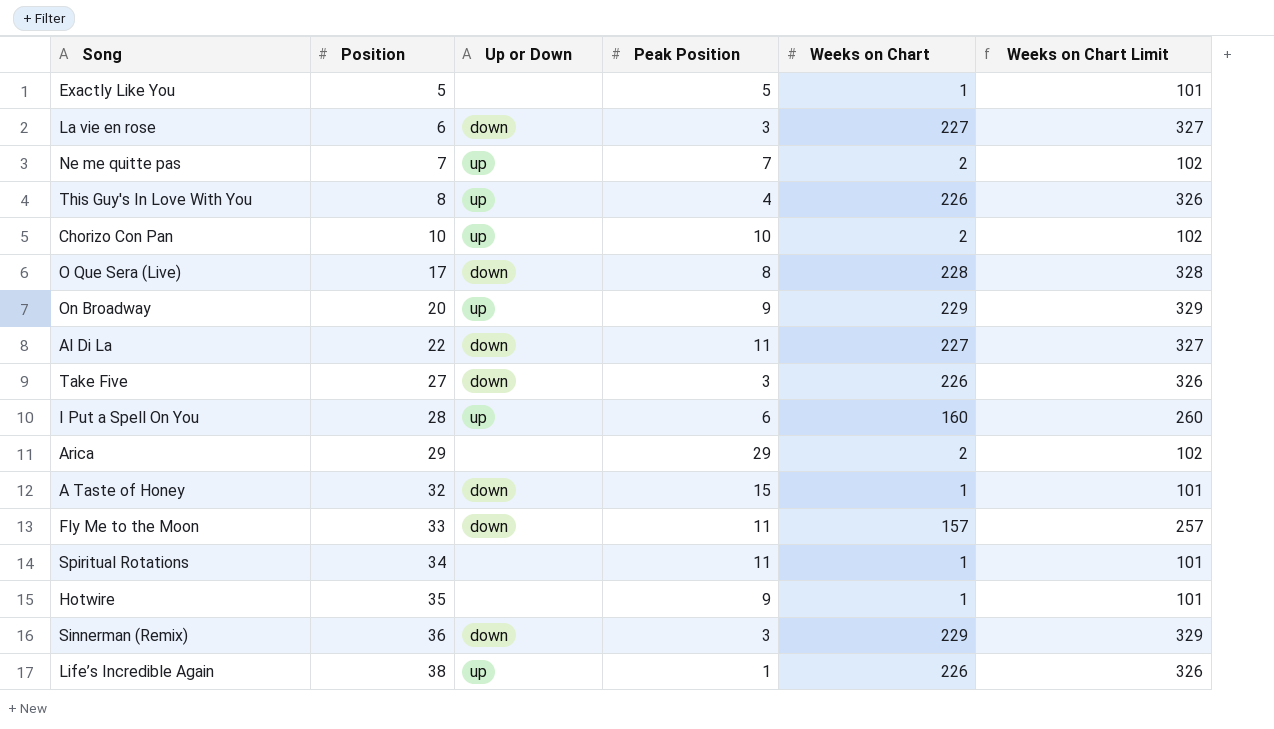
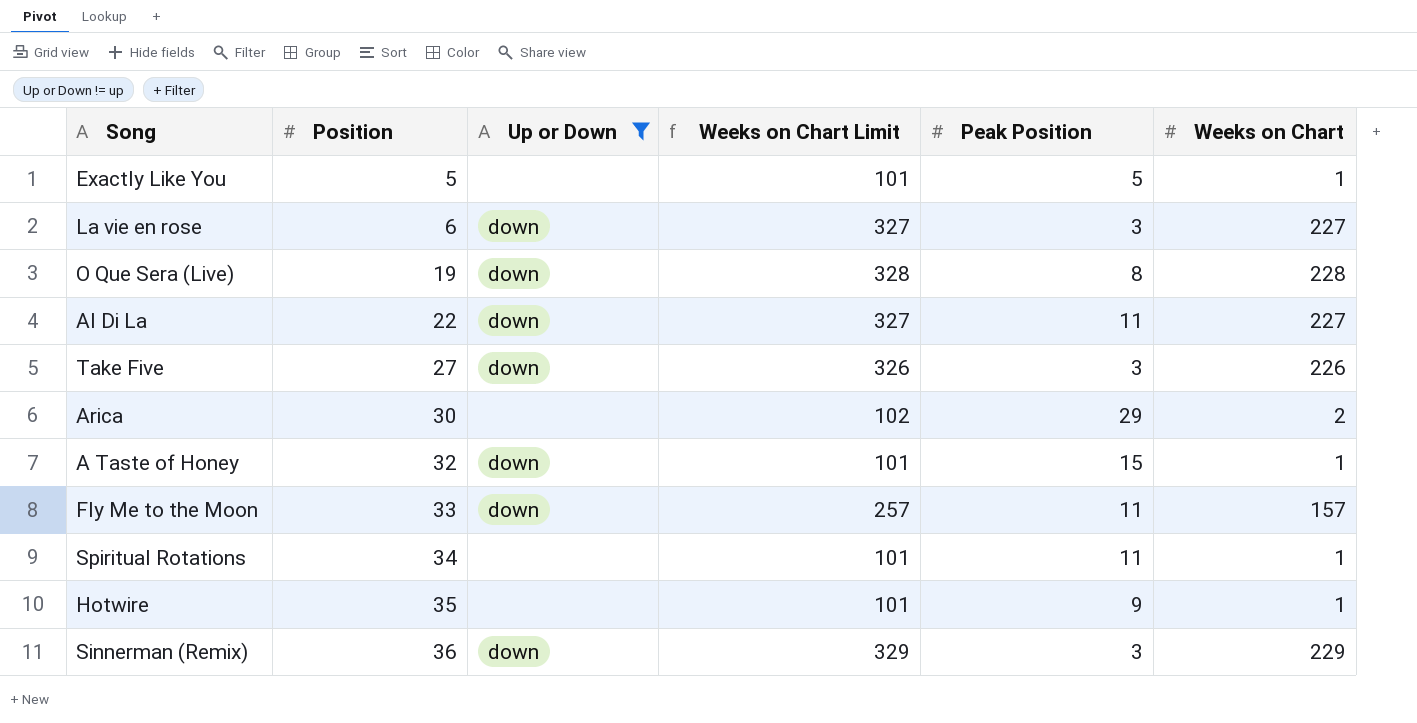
filter: none -> Up or Down != up
column Weeks on Chart Limit | position: 6 -> 4
O Que Sera (Live) | Position: 17 -> 19
Arica | Position: 29 -> 30

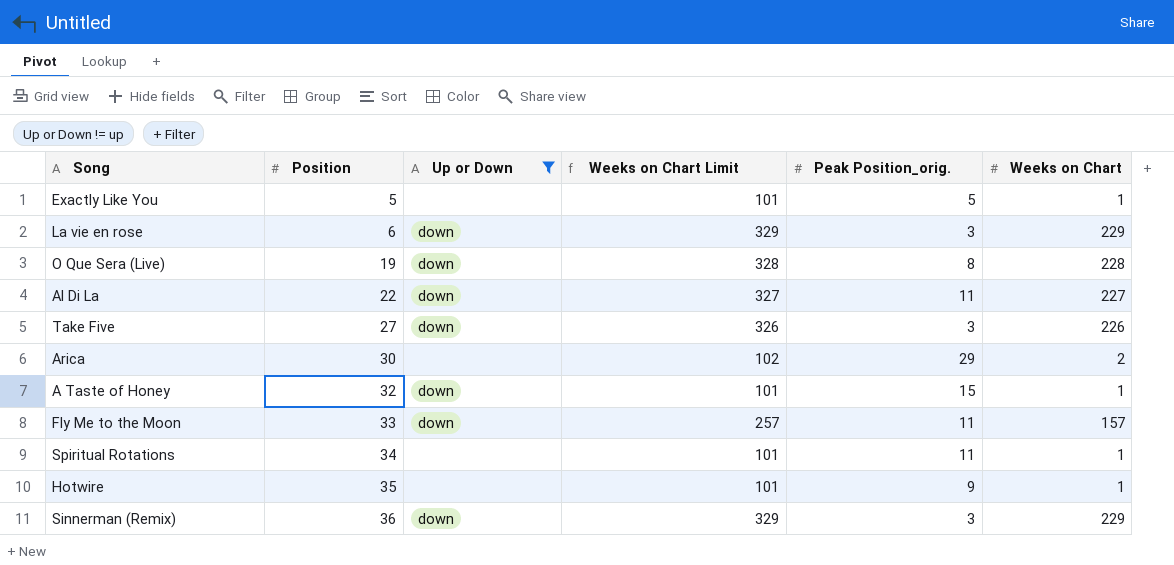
column name: Peak Position -> Peak Position_orig.
La vie en rose | Weeks on Chart Limit: 327 -> 329
La vie en rose | Weeks on Chart: 227 -> 229

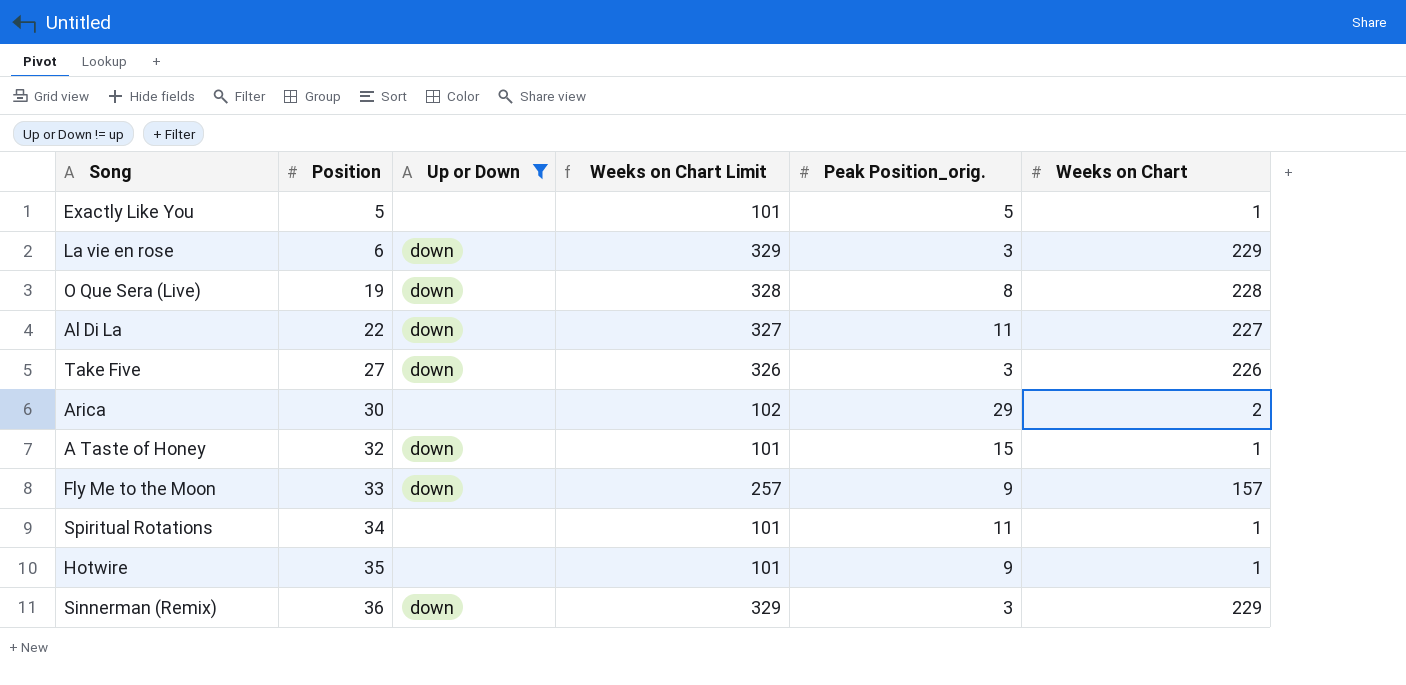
Fly Me to the Moon | Peak Position_orig.: 11 -> 9

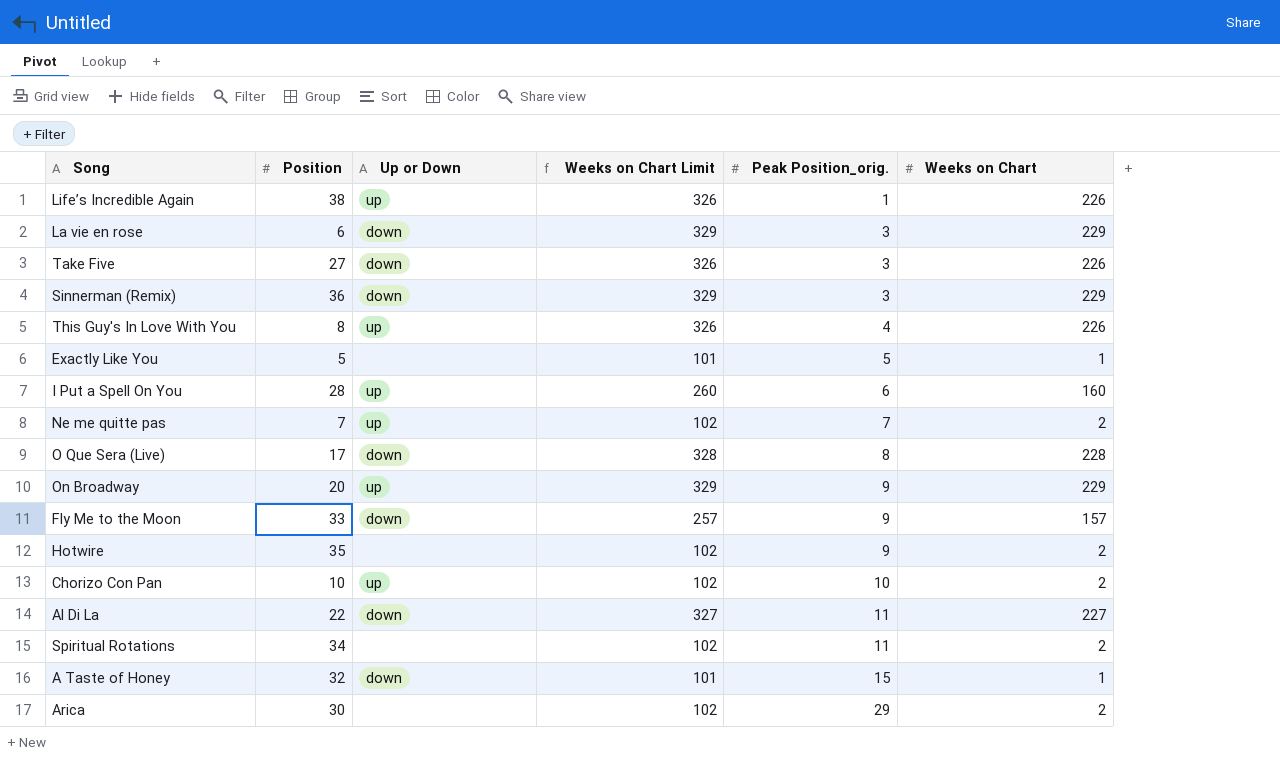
filter: Up or Down != up -> none
row order: Position ascending -> Peak Position_orig. ascending
O Que Sera (Live) | Position: 19 -> 17
Hotwire | Weeks on Chart Limit: 101 -> 102
Hotwire | Weeks on Chart: 1 -> 2
Spiritual Rotations | Weeks on Chart Limit: 101 -> 102
Spiritual Rotations | Weeks on Chart: 1 -> 2

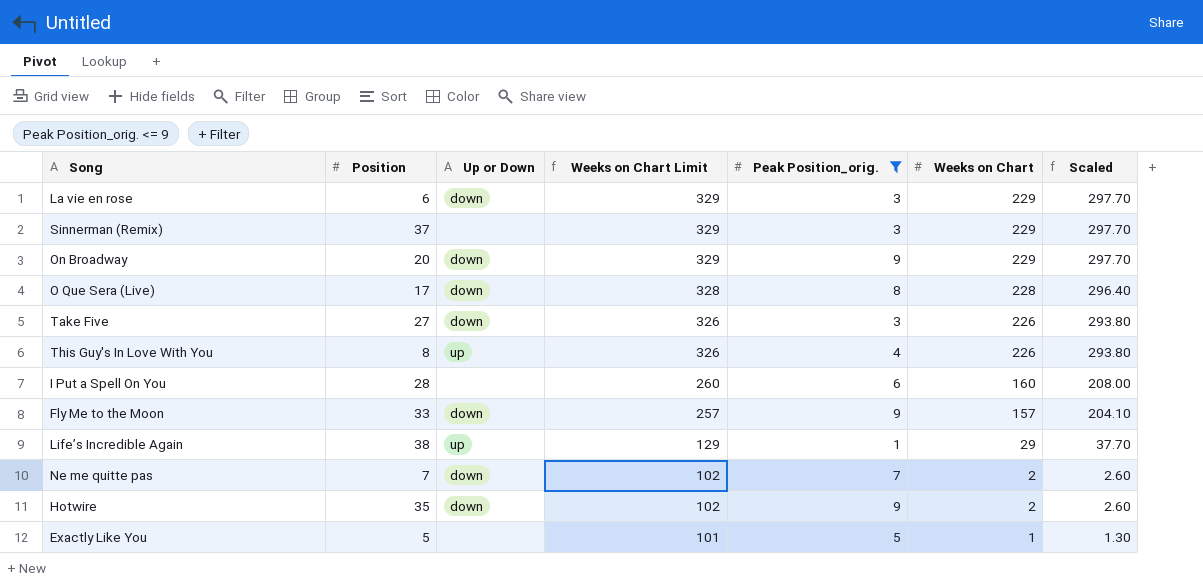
filter: none -> Peak Position_orig. <= 9
row order: Peak Position_orig. ascending -> Weeks on Chart Limit descending
column Scaled | formula: none -> [Weeks on Chart] * 1.3
Sinnerman (Remix) | Position: 36 -> 37
Sinnerman (Remix) | Up or Down: down -> none
On Broadway | Up or Down: up -> down
I Put a Spell On You | Up or Down: up -> none
Life’s Incredible Again | Weeks on Chart Limit: 326 -> 129
Life’s Incredible Again | Weeks on Chart: 226 -> 29
Ne me quitte pas | Up or Down: up -> down
Hotwire | Up or Down: none -> down

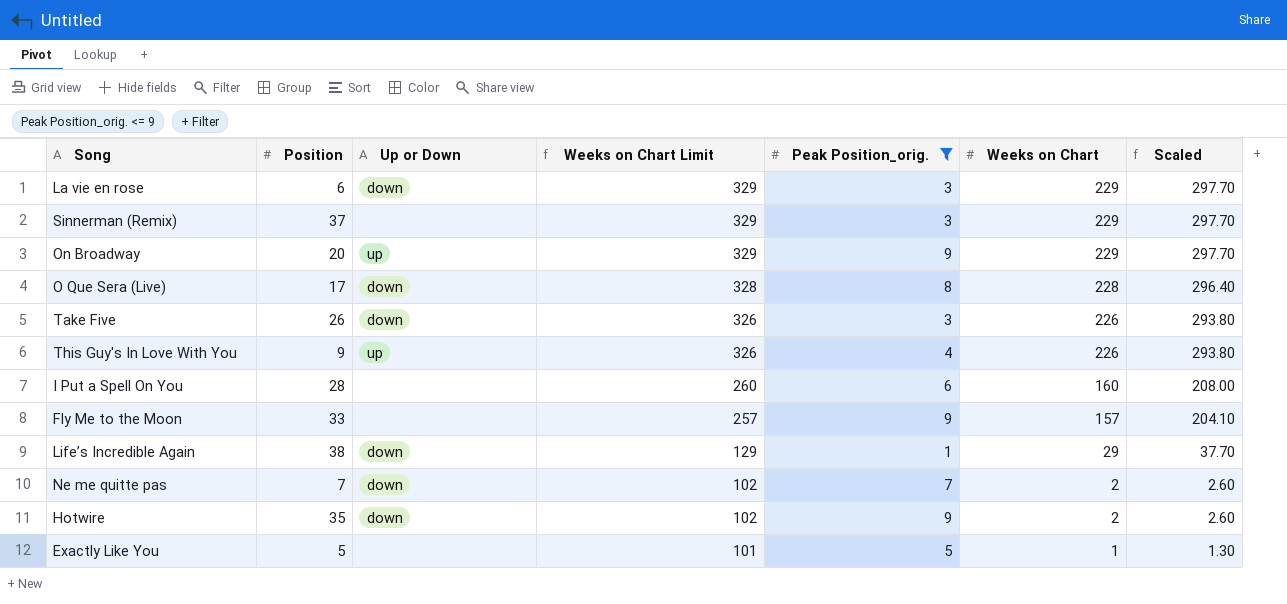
On Broadway | Up or Down: down -> up
Take Five | Position: 27 -> 26
This Guy's In Love With You | Position: 8 -> 9
Fly Me to the Moon | Up or Down: down -> none
Life’s Incredible Again | Up or Down: up -> down

